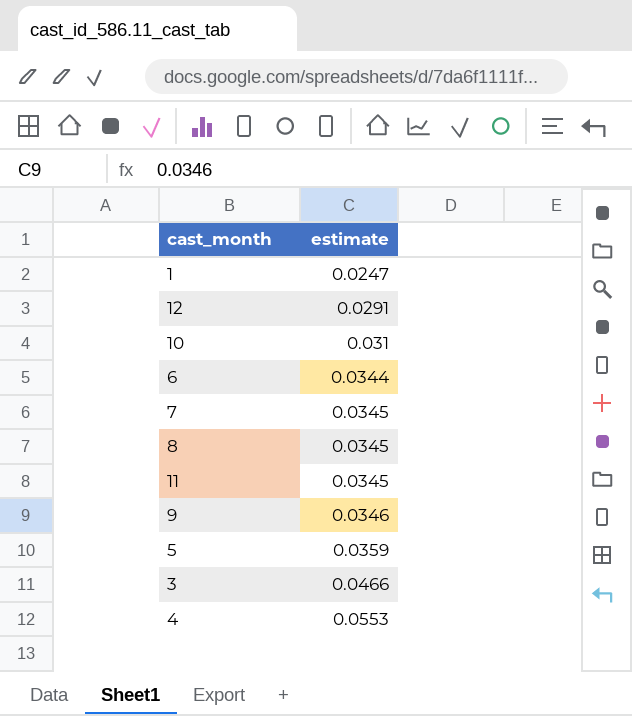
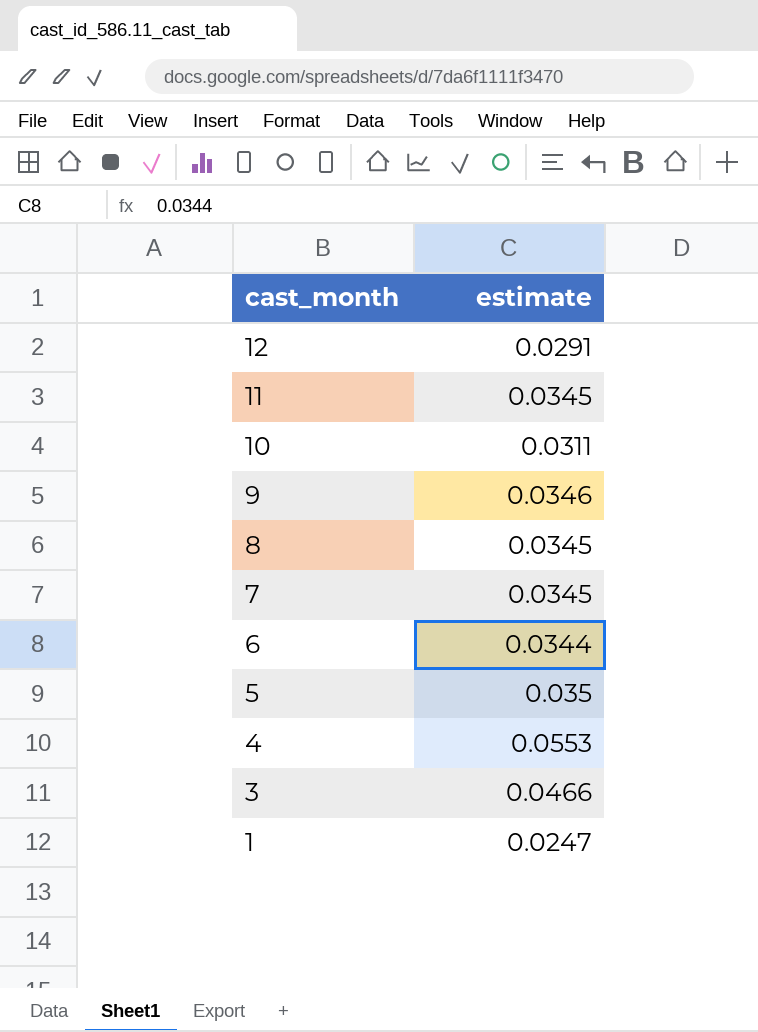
row order: estimate ascending -> cast_month descending
10 | estimate: 0.031 -> 0.0311
5 | estimate: 0.0359 -> 0.035

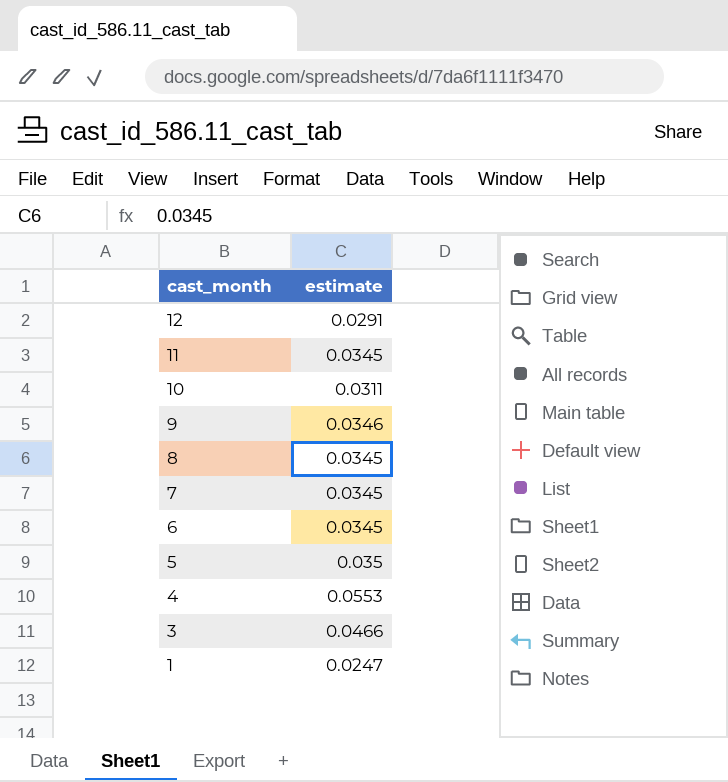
6 | estimate: 0.0344 -> 0.0345

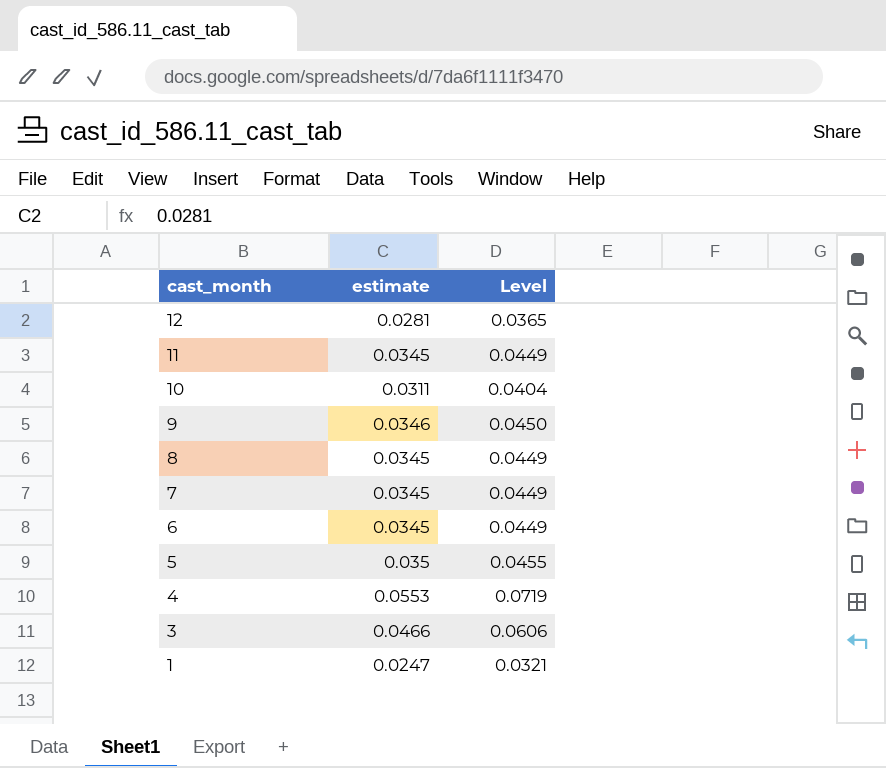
column Level | formula: none -> [estimate] * 1.3
12 | estimate: 0.0291 -> 0.0281

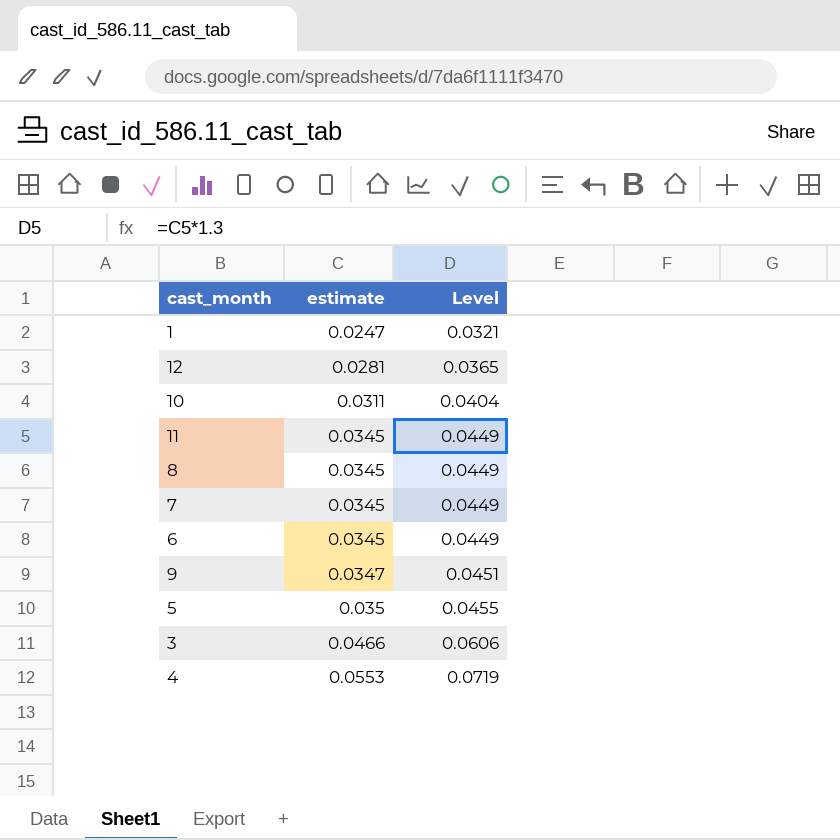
row order: cast_month descending -> estimate ascending
9 | estimate: 0.0346 -> 0.0347
9 | Level: 0.0450 -> 0.0451

